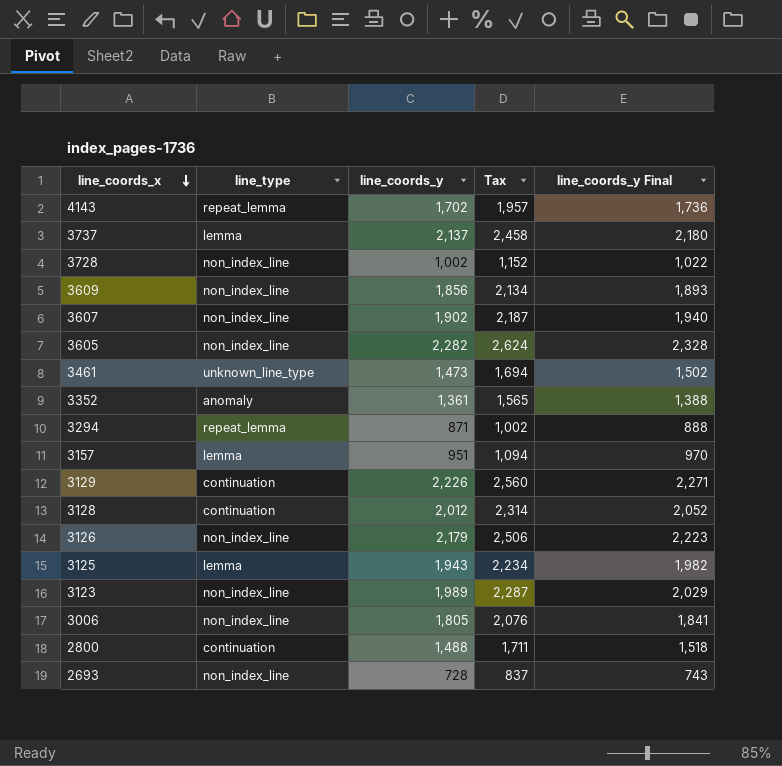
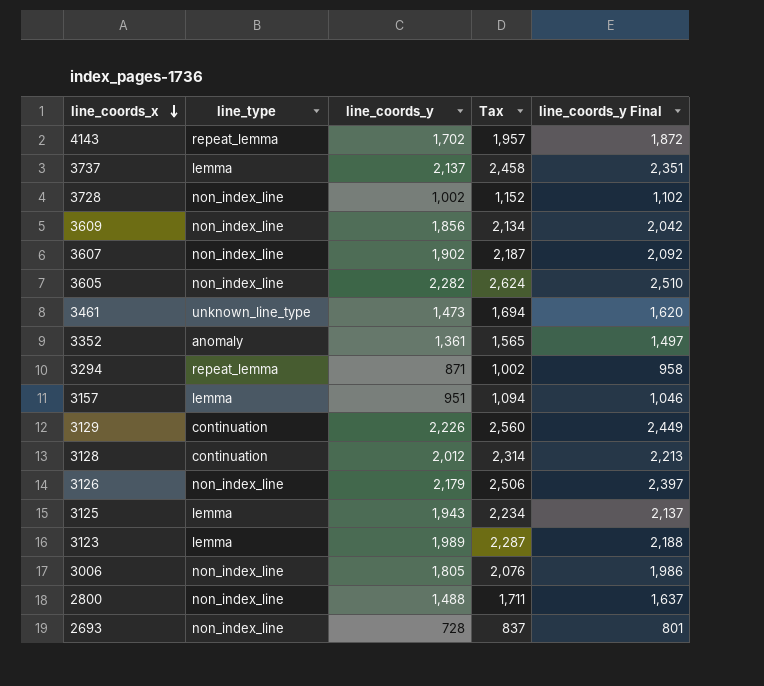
column line_coords_y Final | formula: [line_coords_y] * 1.02 -> [line_coords_y] * 1.1
3123 | line_type: non_index_line -> lemma
2800 | line_type: continuation -> non_index_line

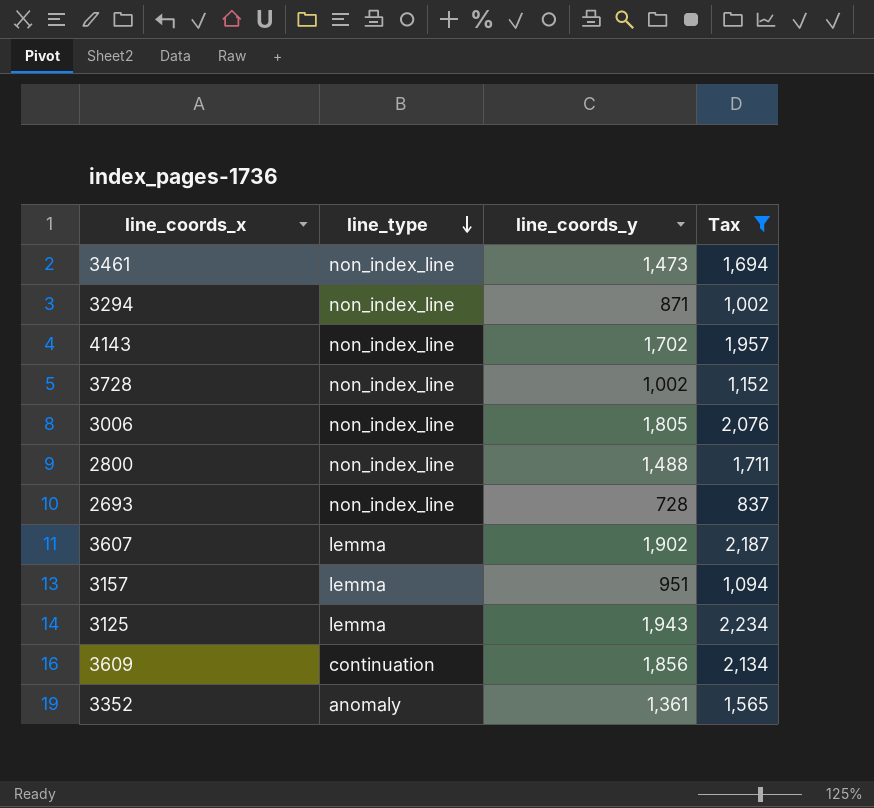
filter: none -> Tax <= 2,234
row order: line_coords_x descending -> line_type descending
column line_coords_y Final | formula: [line_coords_y] * 1.1 -> none
3461 | line_type: unknown_line_type -> non_index_line
3294 | line_type: repeat_lemma -> non_index_line
4143 | line_type: repeat_lemma -> non_index_line
3607 | line_type: non_index_line -> lemma
3609 | line_type: non_index_line -> continuation

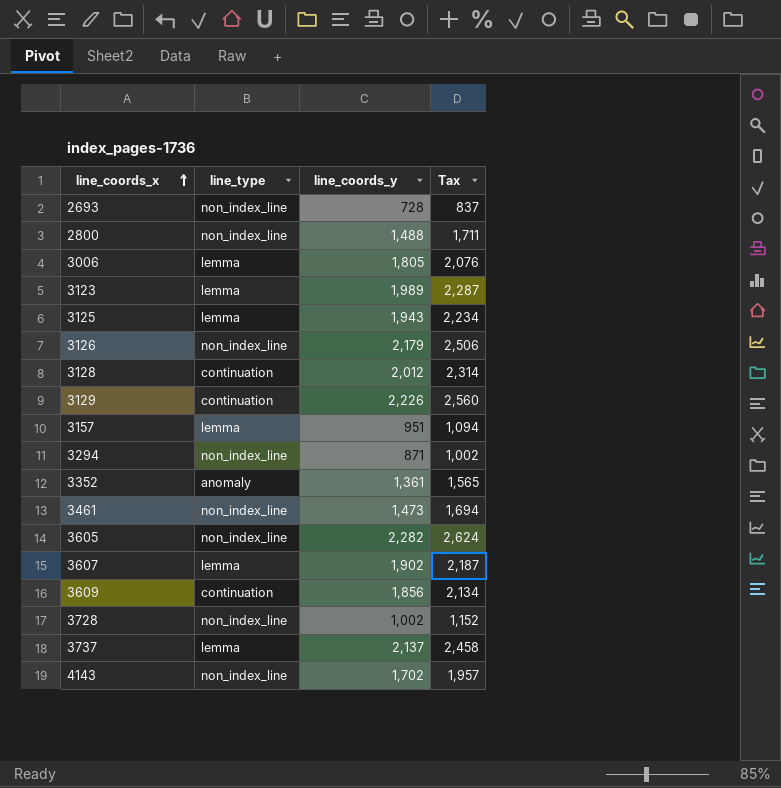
filter: Tax <= 2,234 -> none
row order: line_type descending -> line_coords_x ascending
3006 | line_type: non_index_line -> lemma

